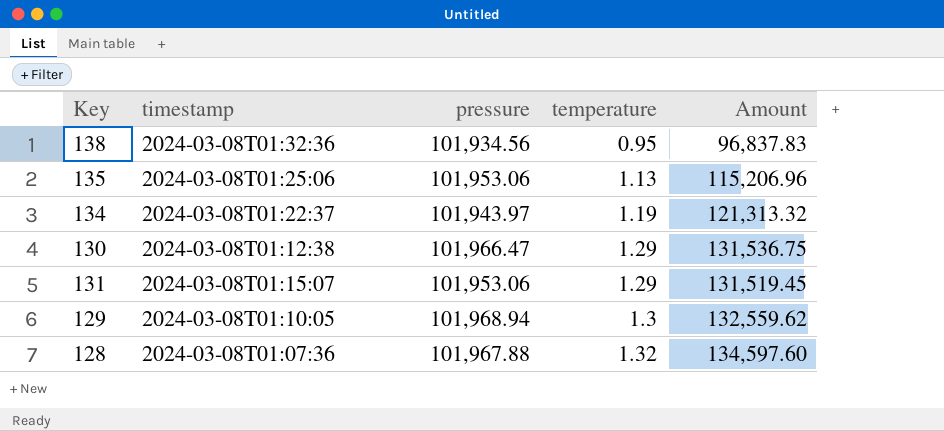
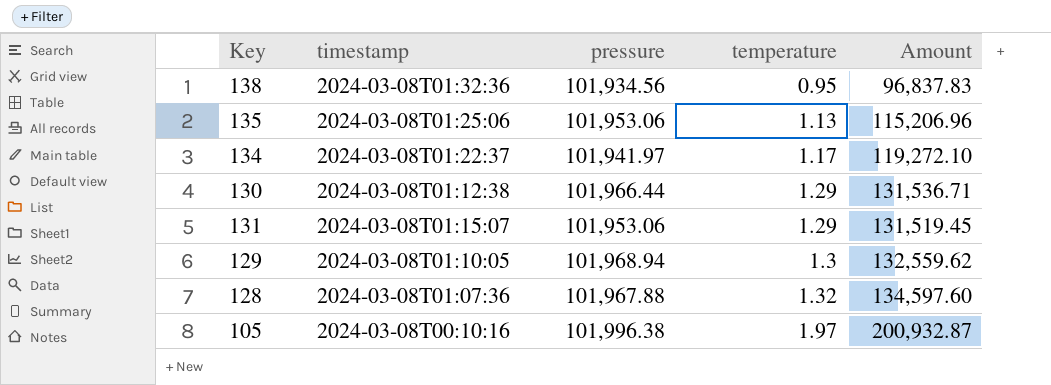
134 | pressure: 101,943.97 -> 101,941.97
134 | temperature: 1.19 -> 1.17
134 | Amount: 121,313.32 -> 119,272.10
130 | pressure: 101,966.47 -> 101,966.44
130 | Amount: 131,536.75 -> 131,536.71
row 105: none -> 2024-03-08T00:10:16 | 101,996.38 | 1.97 | 200,932.87

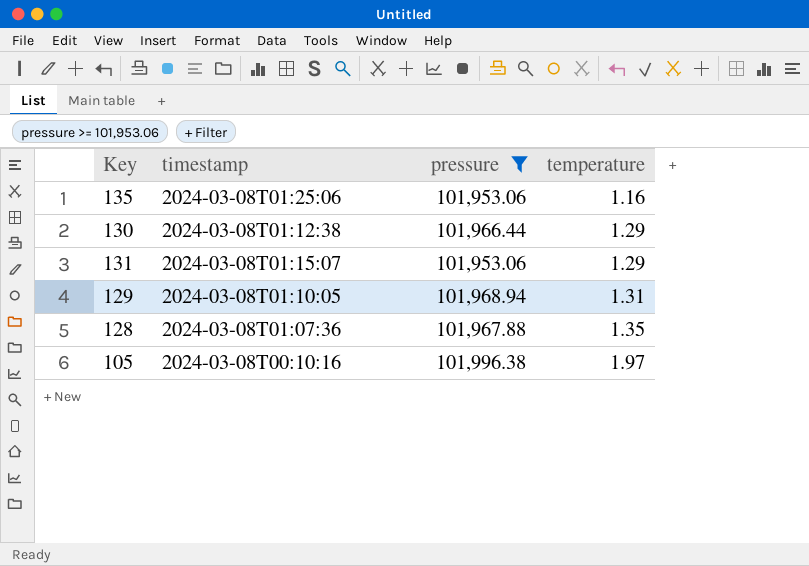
filter: none -> pressure >= 101,953.06
column Amount | formula: [pressure] * [temperature] -> none
135 | temperature: 1.13 -> 1.16
129 | temperature: 1.3 -> 1.31
128 | temperature: 1.32 -> 1.35

